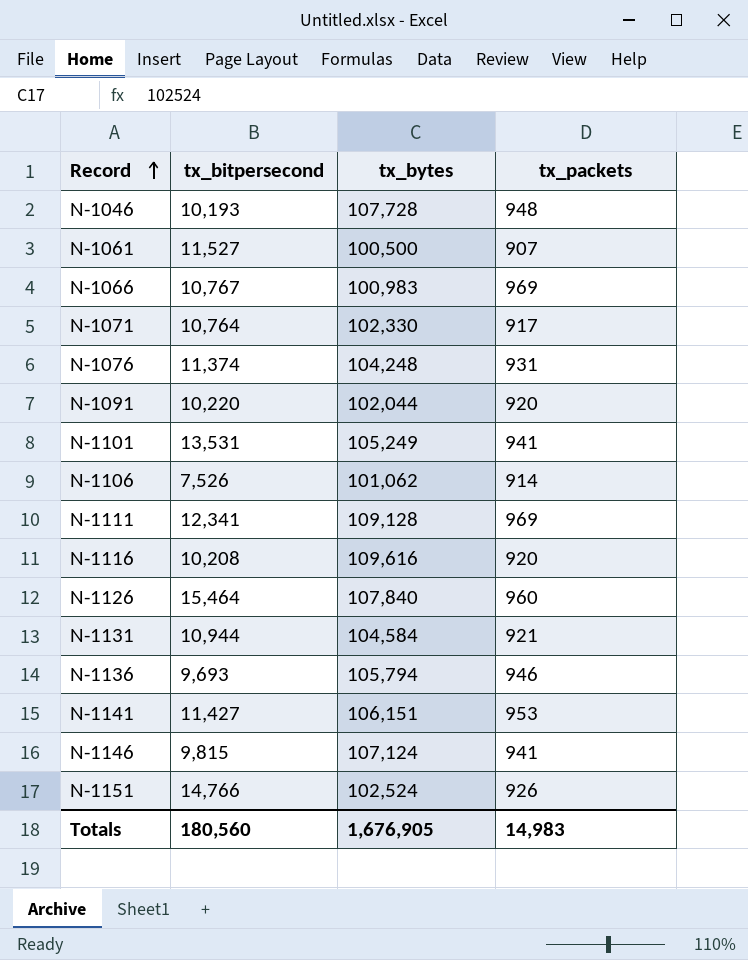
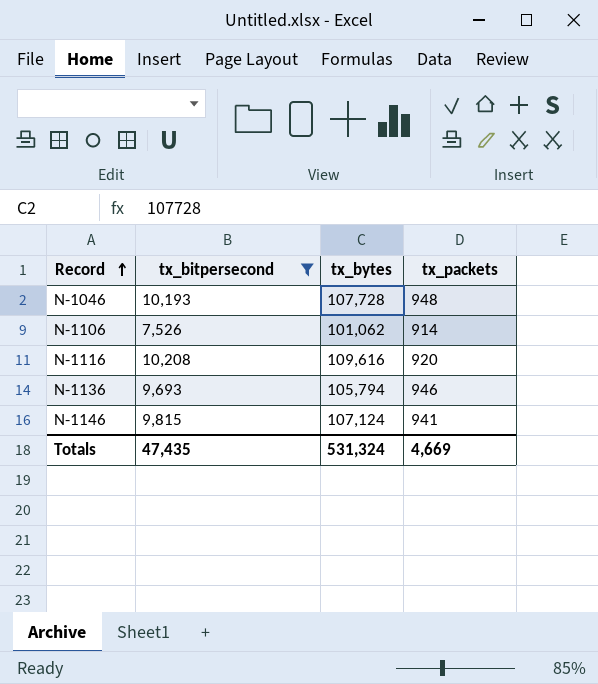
filter: none -> tx_bitpersecond <= 10,208
Totals | tx_bitpersecond: 180,560 -> 47,435
Totals | tx_bytes: 1,676,905 -> 531,324
Totals | tx_packets: 14,983 -> 4,669

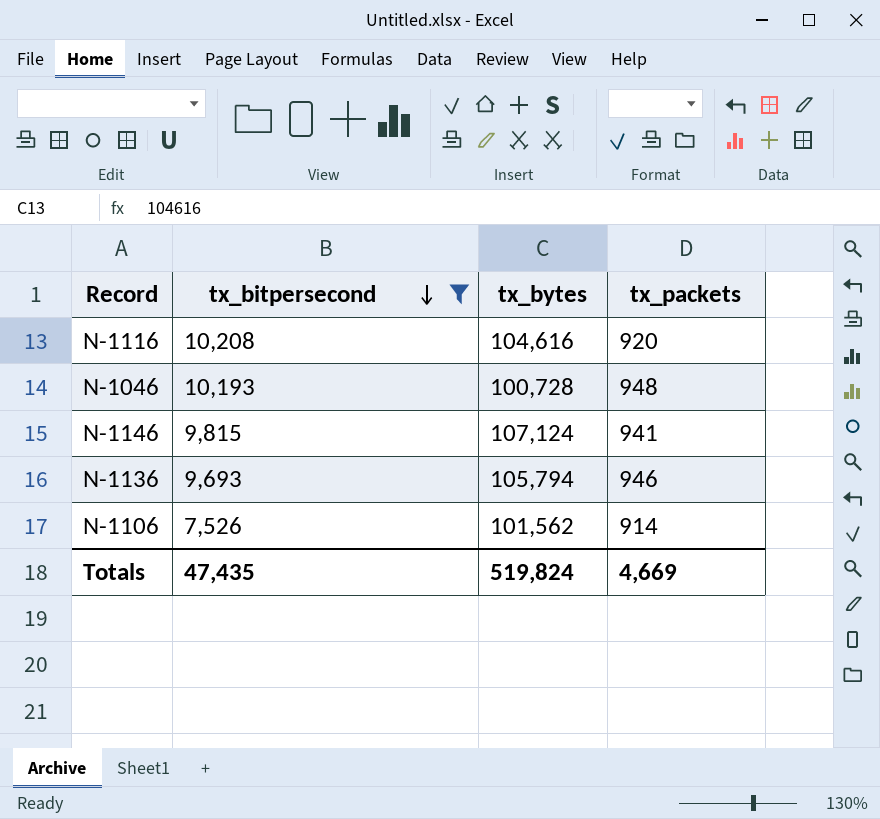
row order: Record ascending -> tx_bitpersecond descending
N-1116 | tx_bytes: 109,616 -> 104,616
N-1046 | tx_bytes: 107,728 -> 100,728
N-1106 | tx_bytes: 101,062 -> 101,562
Totals | tx_bytes: 531,324 -> 519,824

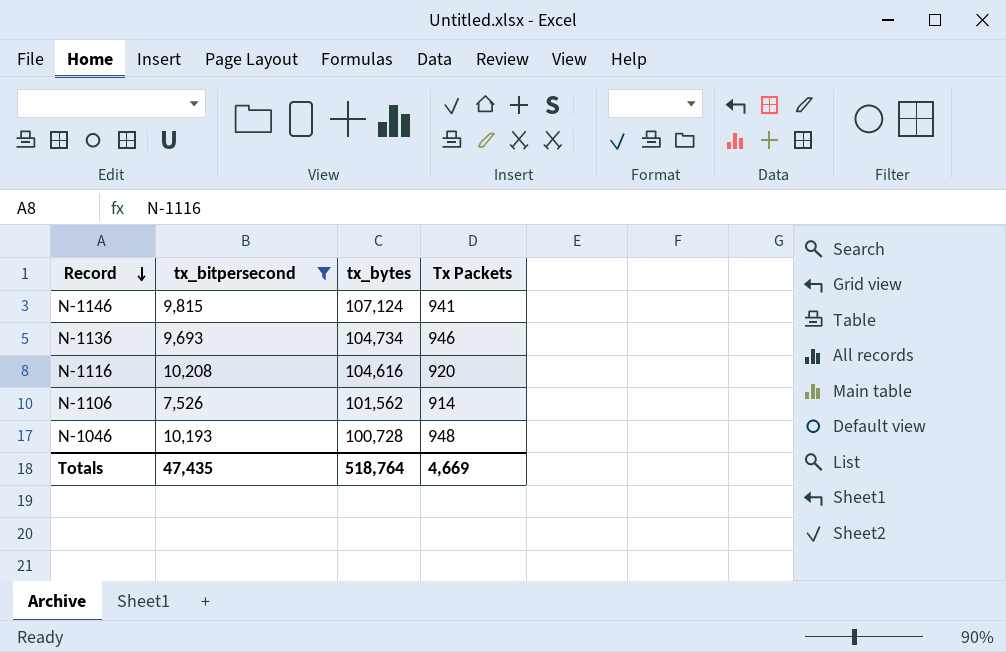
row order: tx_bitpersecond descending -> Record descending
column name: tx_packets -> Tx Packets
N-1136 | tx_bytes: 105,794 -> 104,734
Totals | tx_bytes: 519,824 -> 518,764

